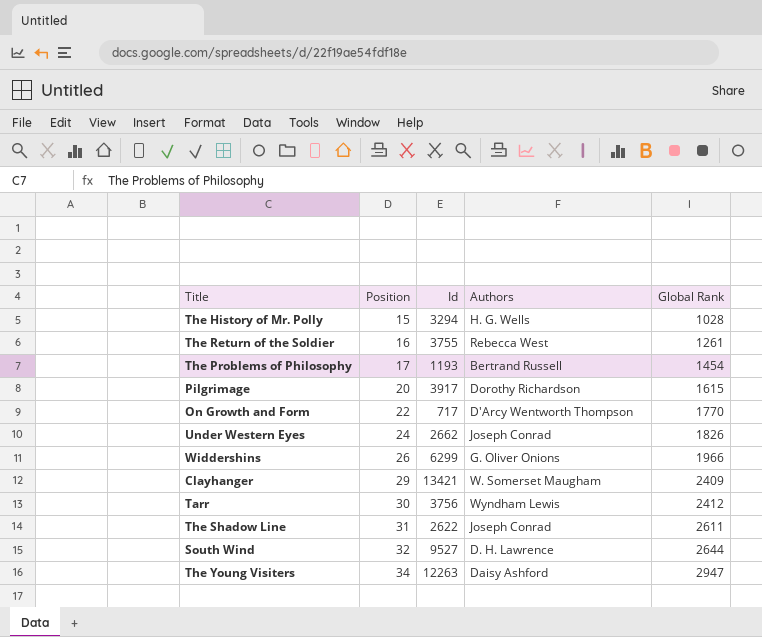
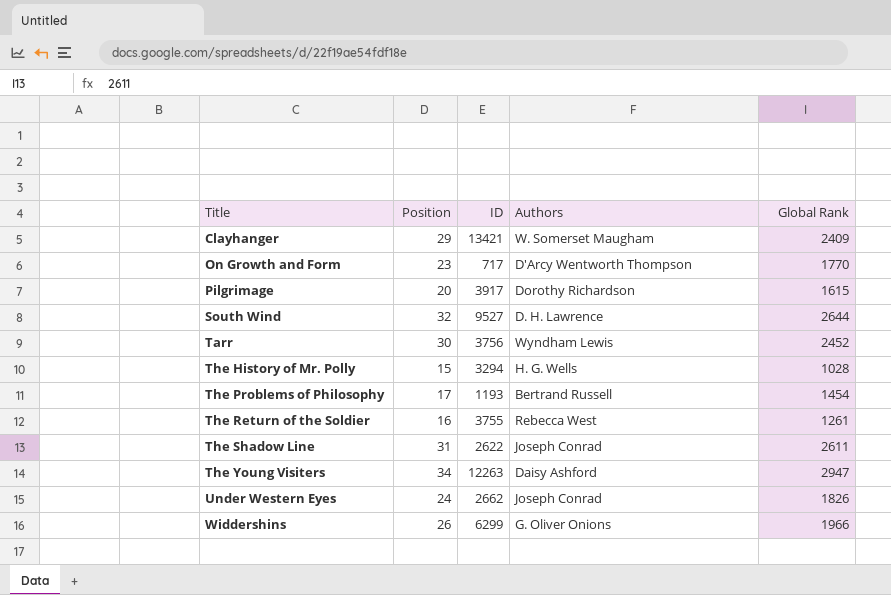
row order: Position ascending -> Title ascending
column name: Id -> ID
On Growth and Form | Position: 22 -> 23
Tarr | Global Rank: 2412 -> 2452

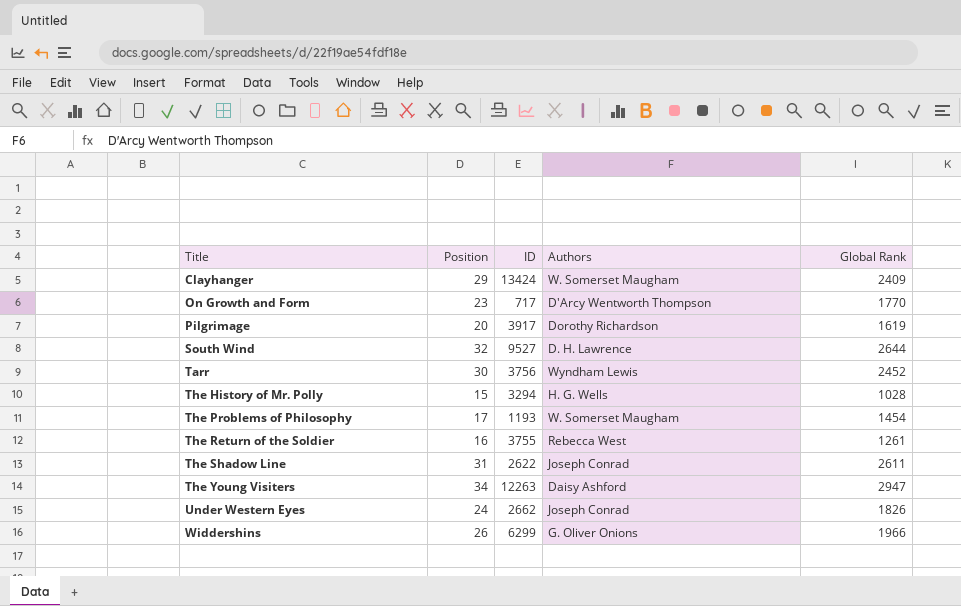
Clayhanger | ID: 13421 -> 13424
Pilgrimage | Global Rank: 1615 -> 1619
The Problems of Philosophy | Authors: Bertrand Russell -> W. Somerset Maugham

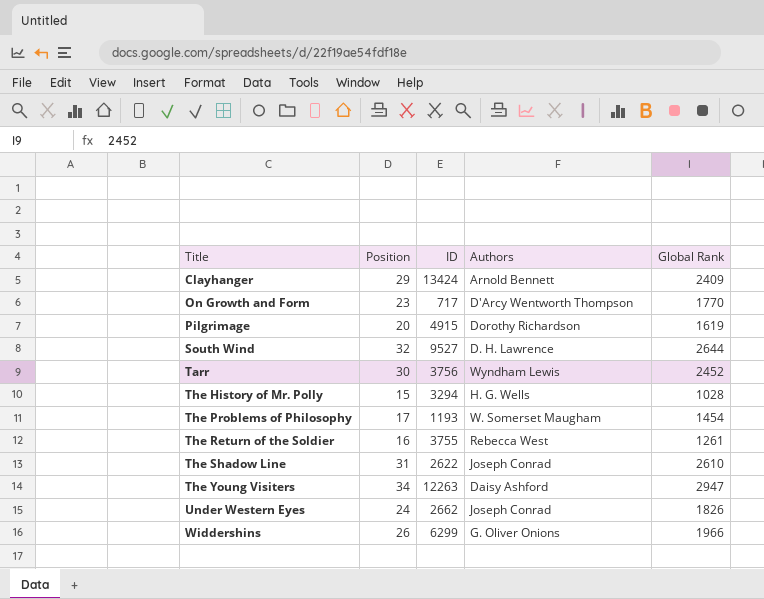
Clayhanger | Authors: W. Somerset Maugham -> Arnold Bennett
Pilgrimage | ID: 3917 -> 4915
The Shadow Line | Global Rank: 2611 -> 2610

